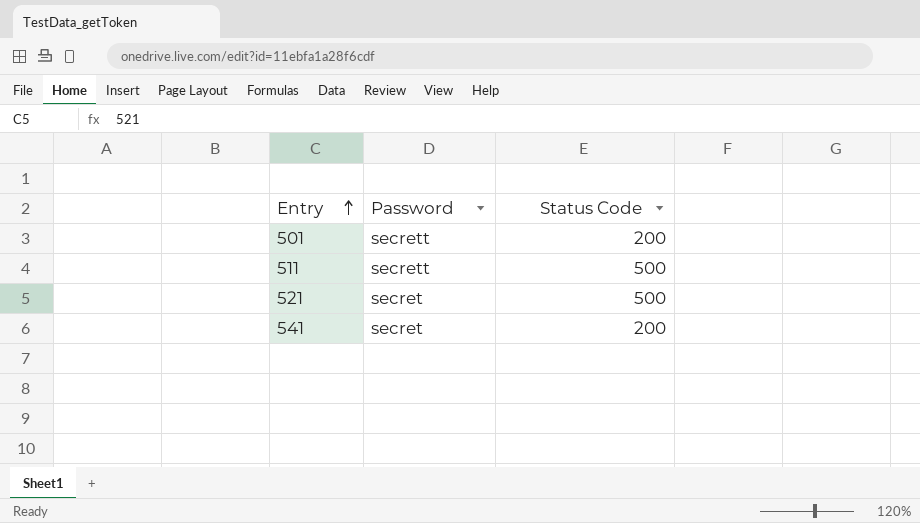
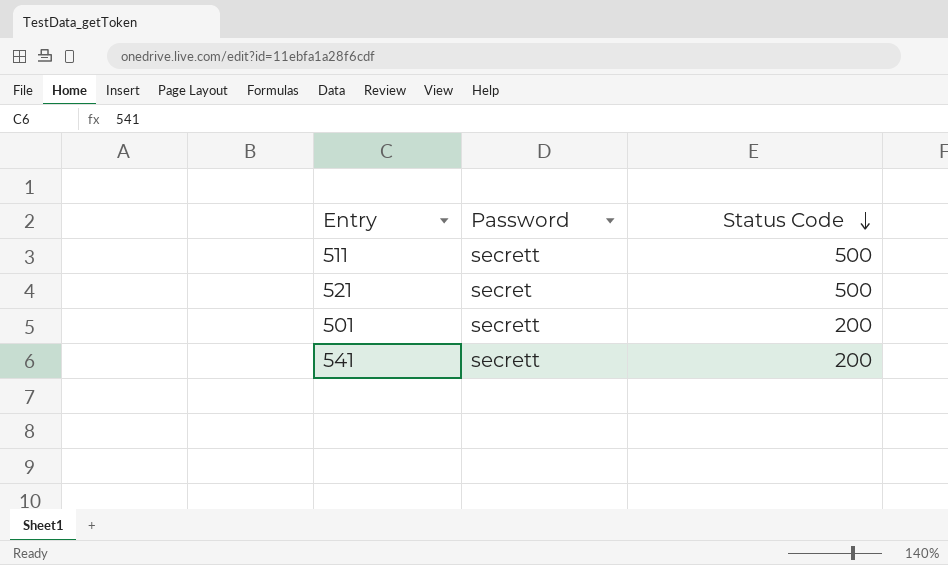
row order: Entry ascending -> Status Code descending
541 | Password: secret -> secrett

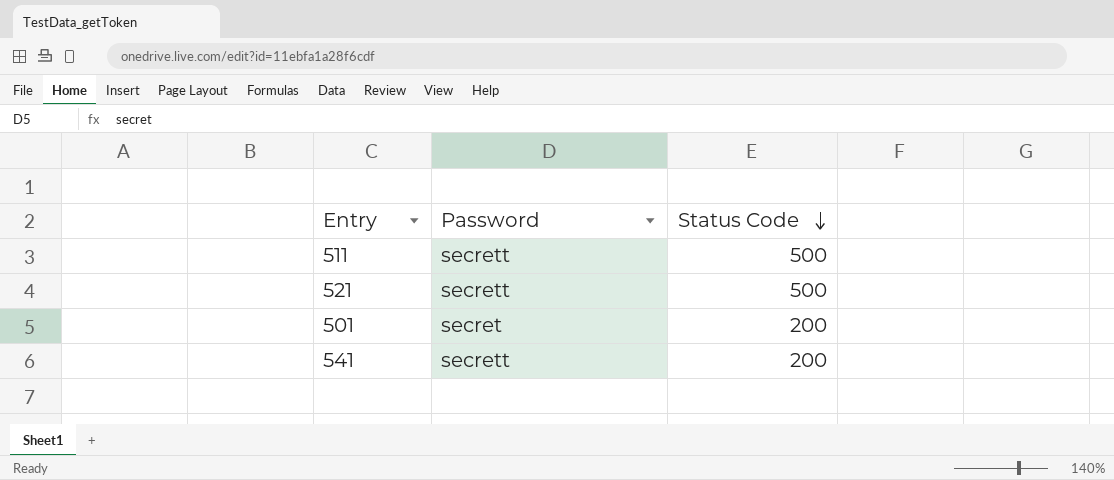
521 | Password: secret -> secrett
501 | Password: secrett -> secret

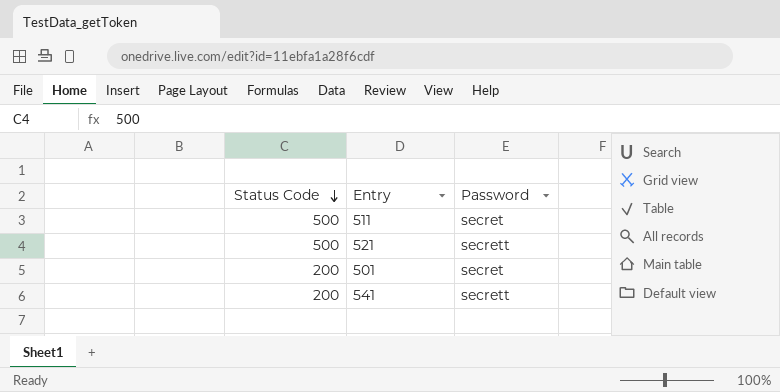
column Status Code | position: 3 -> 1
511 | Password: secrett -> secret

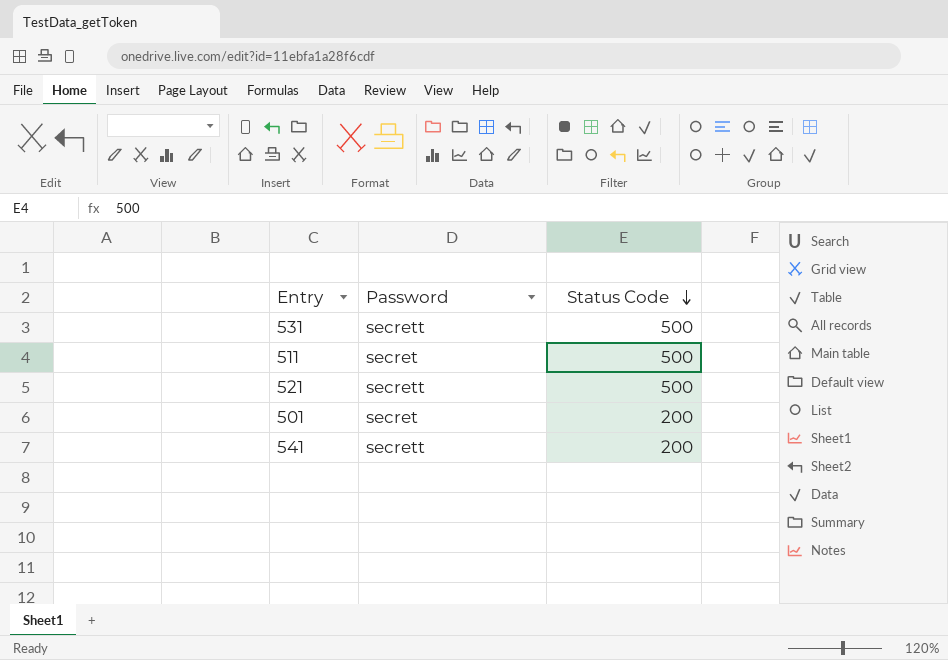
column Status Code | position: 1 -> 3
row 531: none -> secrett | 500

